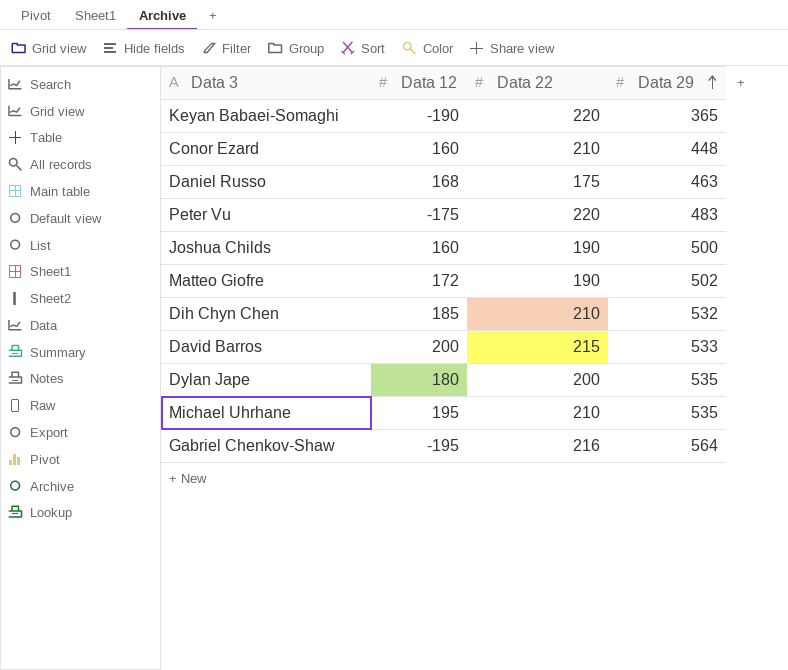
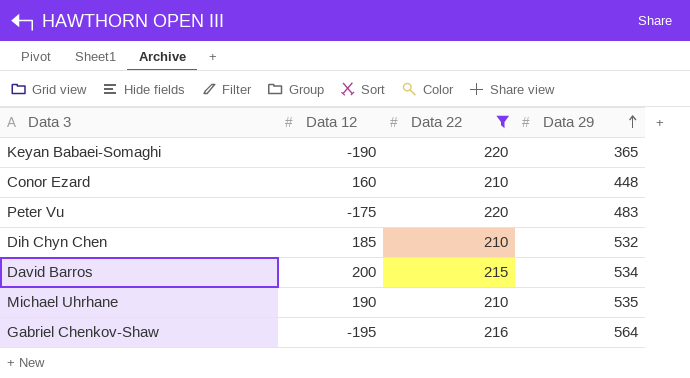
filter: none -> Data 22 >= 210
David Barros | Data 29: 533 -> 534
Michael Uhrhane | Data 12: 195 -> 190

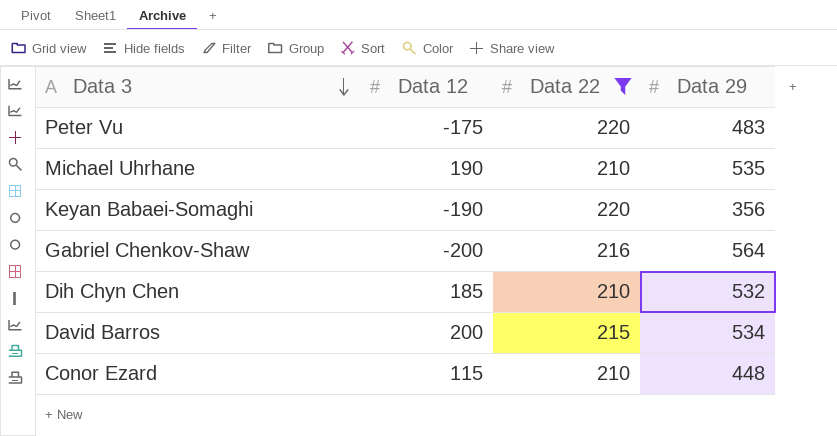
row order: Data 29 ascending -> Data 3 descending
Keyan Babaei-Somaghi | Data 29: 365 -> 356
Gabriel Chenkov-Shaw | Data 12: -195 -> -200
Conor Ezard | Data 12: 160 -> 115

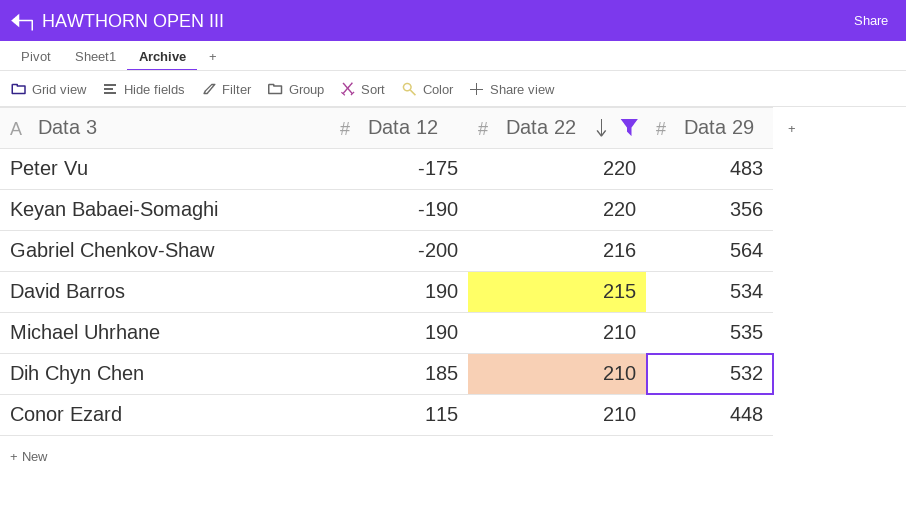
row order: Data 3 descending -> Data 22 descending
David Barros | Data 12: 200 -> 190

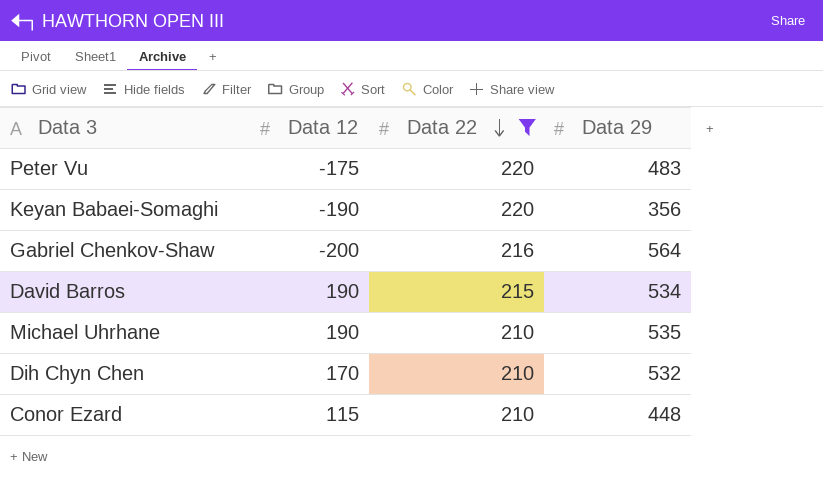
Dih Chyn Chen | Data 12: 185 -> 170

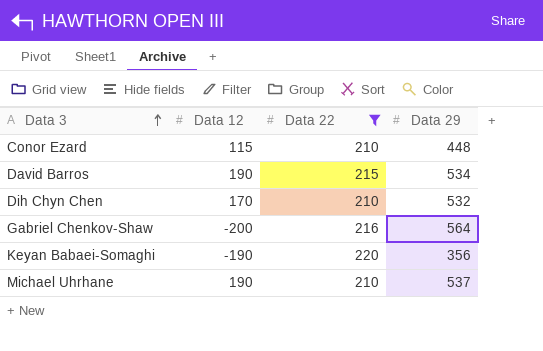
row order: Data 22 descending -> Data 3 ascending
row Peter Vu: -175 | 220 | 483 -> none
Michael Uhrhane | Data 29: 535 -> 537

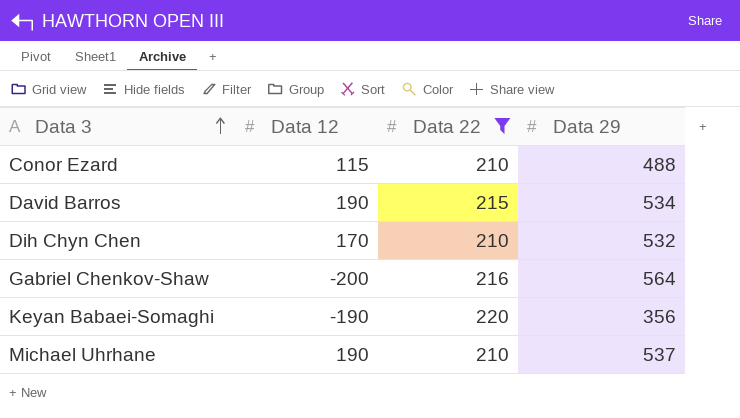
Conor Ezard | Data 29: 448 -> 488

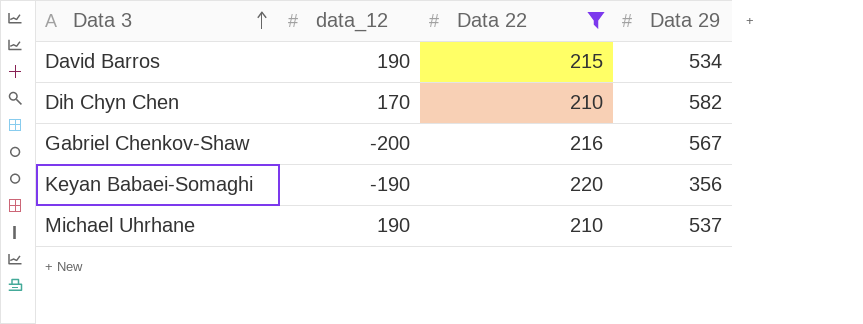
column name: Data 12 -> data_12
row Conor Ezard: 115 | 210 | 488 -> none
Dih Chyn Chen | Data 29: 532 -> 582
Gabriel Chenkov-Shaw | Data 29: 564 -> 567

